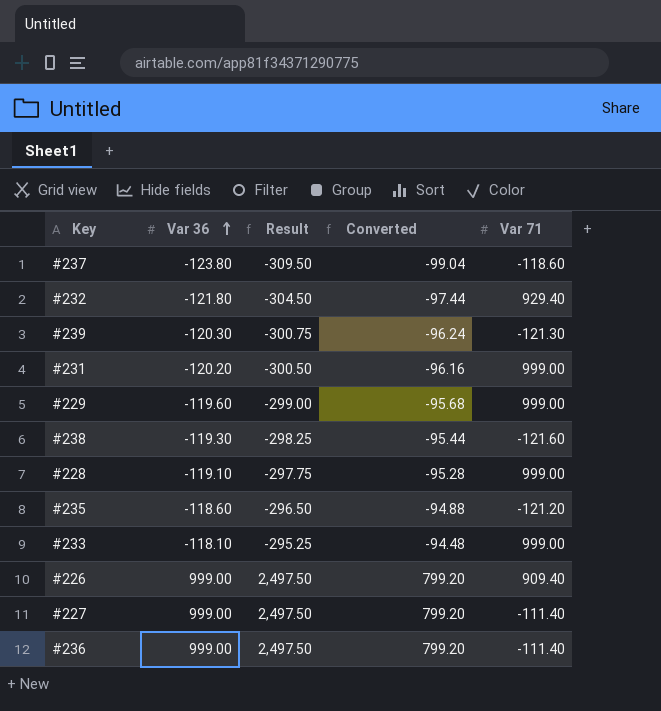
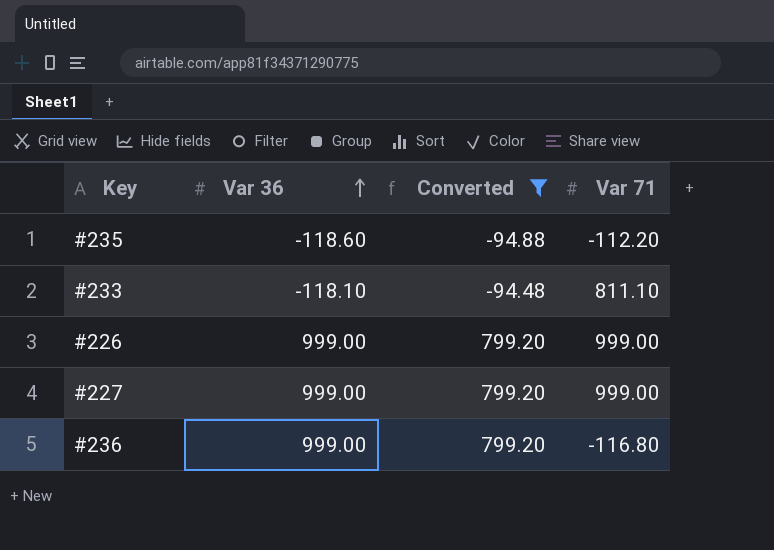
filter: none -> Converted >= -94.88
column Result | formula: [Var 36] * 2.5 -> none
#235 | Var 71: -121.20 -> -112.20
#233 | Var 71: 999.00 -> 811.10
#226 | Var 71: 909.40 -> 999.00
#227 | Var 71: -111.40 -> 999.00
#236 | Var 71: -111.40 -> -116.80

